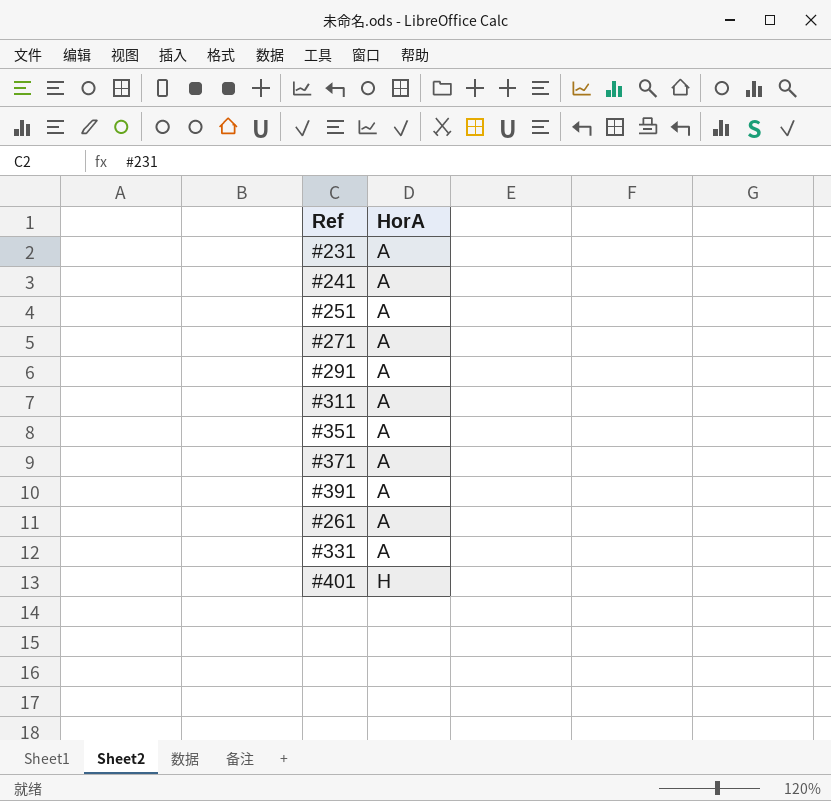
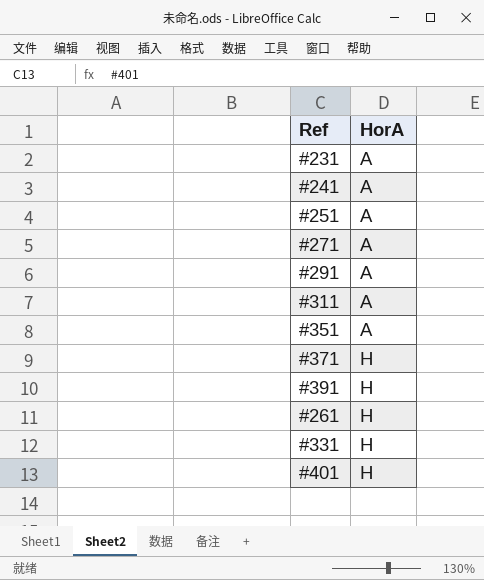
#371 | HorA: A -> H
#391 | HorA: A -> H
#261 | HorA: A -> H
#331 | HorA: A -> H

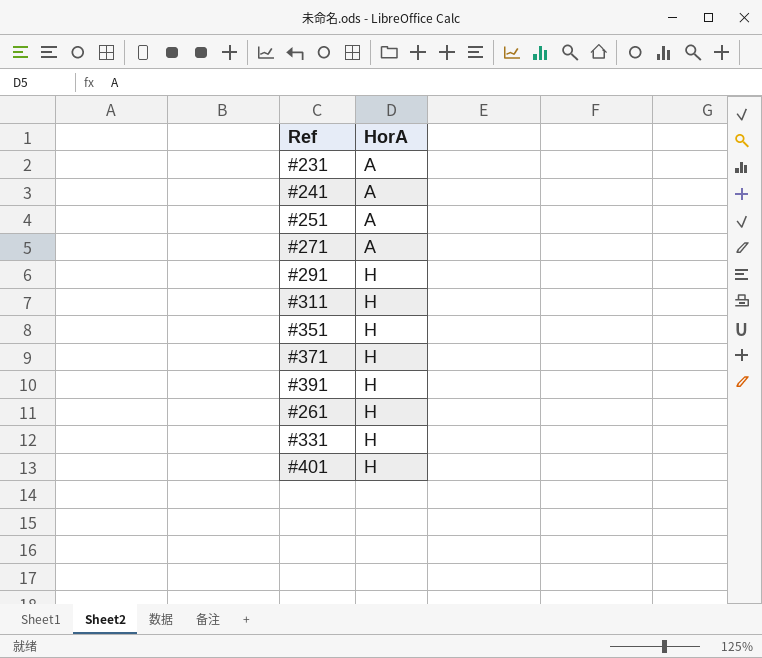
#291 | HorA: A -> H
#311 | HorA: A -> H
#351 | HorA: A -> H

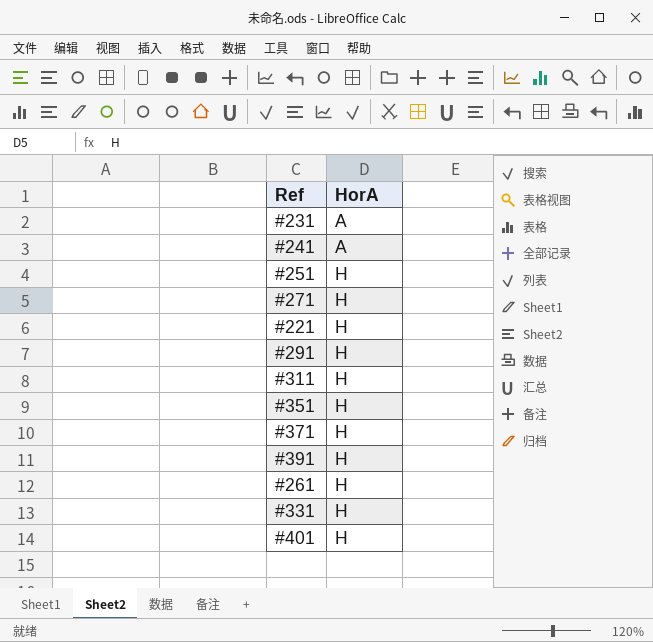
#251 | HorA: A -> H
#271 | HorA: A -> H
row #221: none -> H

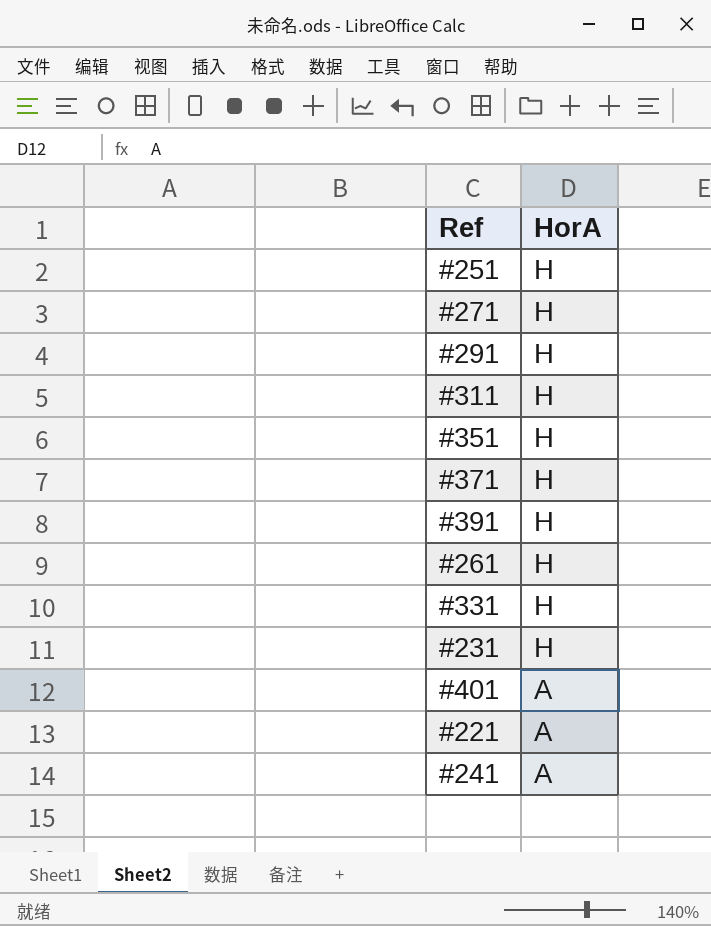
row order: HorA ascending -> HorA descending
#231 | HorA: A -> H
#401 | HorA: H -> A
#221 | HorA: H -> A

